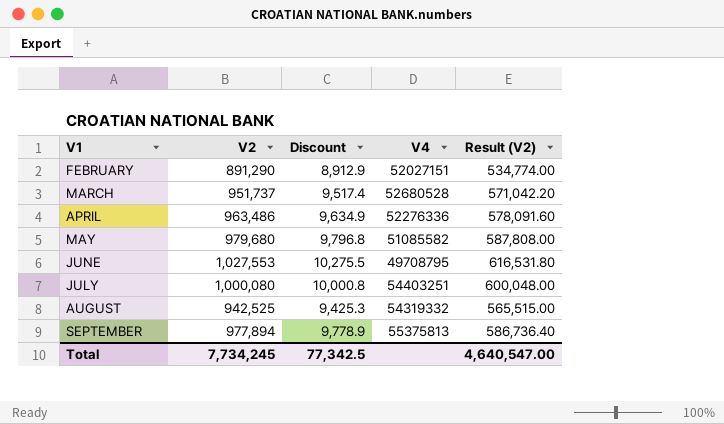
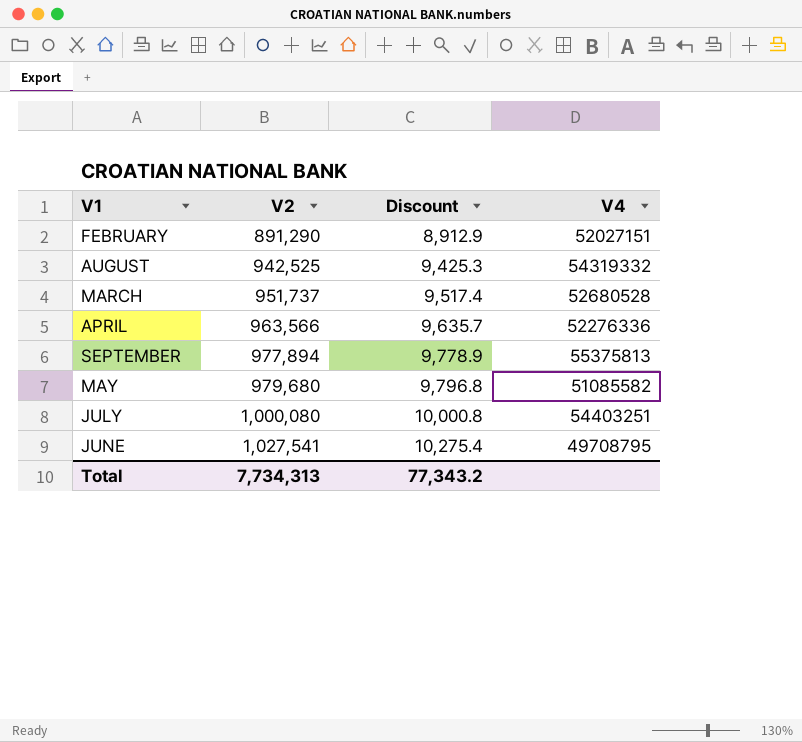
row order: V1 ascending -> V2 ascending
column Result (V2) | formula: [V2] * 0.6 -> none
APRIL | V2: 963,486 -> 963,566
APRIL | Discount: 9,634.9 -> 9,635.7
JUNE | V2: 1,027,553 -> 1,027,541
JUNE | Discount: 10,275.5 -> 10,275.4
Total | V2: 7,734,245 -> 7,734,313
Total | Discount: 77,342.5 -> 77,343.2

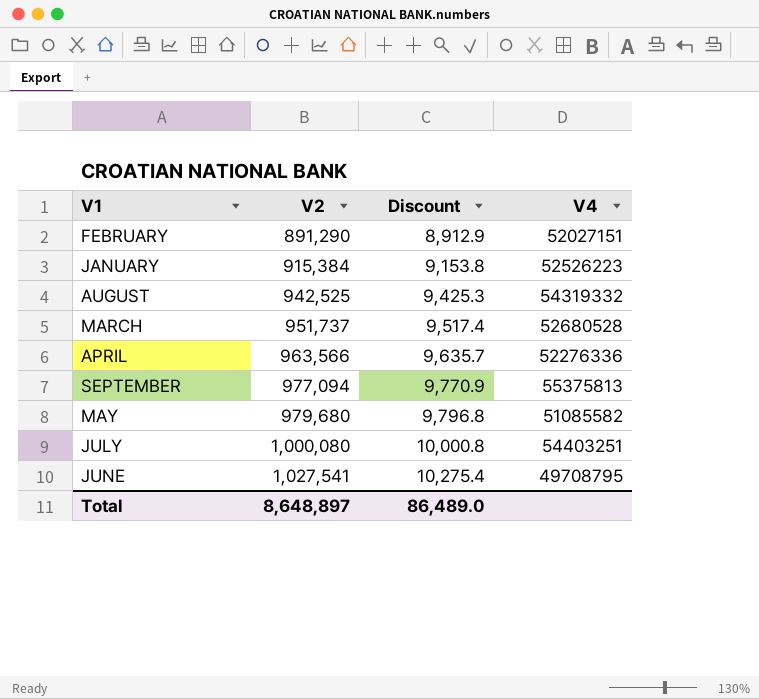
row JANUARY: none -> 915,384 | 9,153.8 | 52526223
SEPTEMBER | V2: 977,894 -> 977,094
SEPTEMBER | Discount: 9,778.9 -> 9,770.9
Total | V2: 7,734,313 -> 8,648,897
Total | Discount: 77,343.2 -> 86,489.0

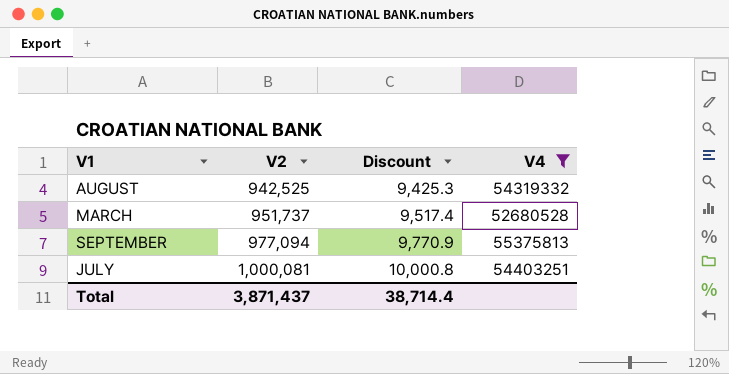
filter: none -> V4 >= 52680528
JULY | V2: 1,000,080 -> 1,000,081
Total | V2: 8,648,897 -> 3,871,437
Total | Discount: 86,489.0 -> 38,714.4

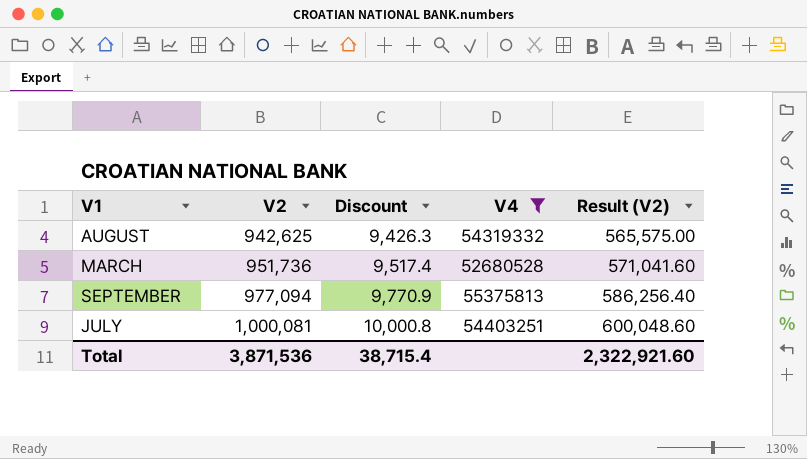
column Result (V2) | formula: none -> [V2] * 0.6
AUGUST | V2: 942,525 -> 942,625
AUGUST | Discount: 9,425.3 -> 9,426.3
MARCH | V2: 951,737 -> 951,736
Total | V2: 3,871,437 -> 3,871,536
Total | Discount: 38,714.4 -> 38,715.4

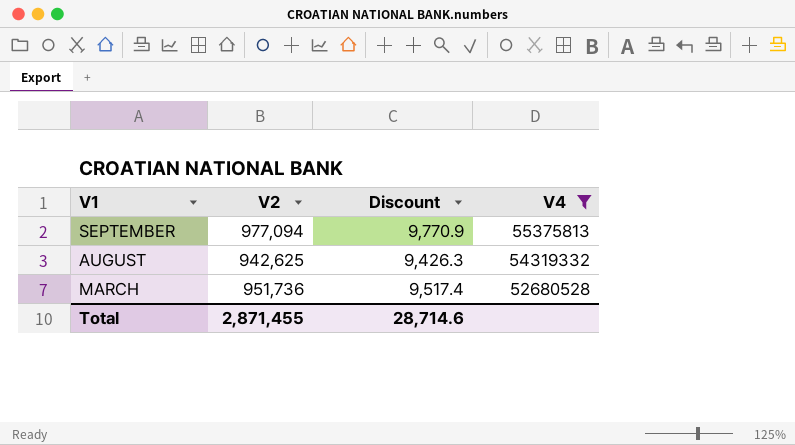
row order: V2 ascending -> V1 descending
column Result (V2) | formula: [V2] * 0.6 -> none
row JULY: 1,000,081 | 10,000.8 | 54403251 | 600,048.60 -> none
Total | V2: 3,871,536 -> 2,871,455
Total | Discount: 38,715.4 -> 28,714.6

